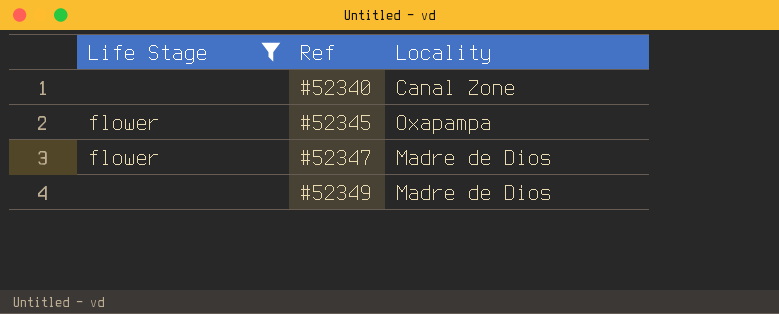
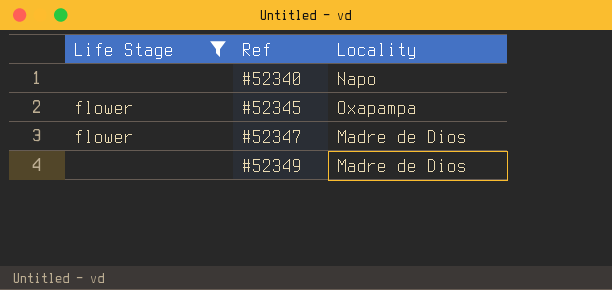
#52340 | Locality: Canal Zone -> Napo

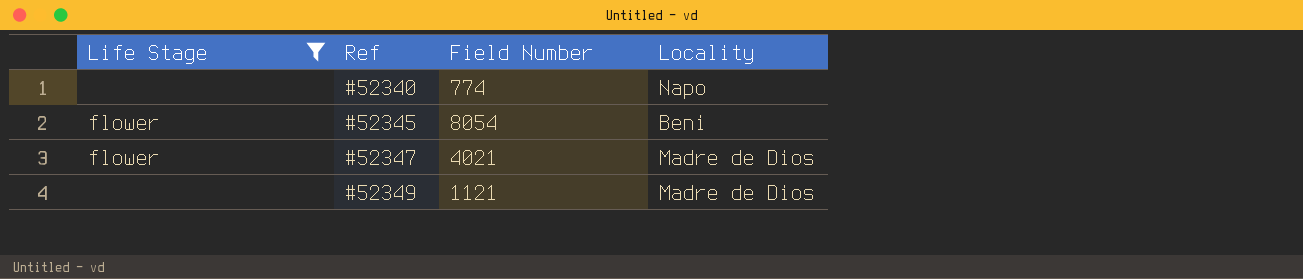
column Field Number | position: none -> 3
#52345 | Locality: Oxapampa -> Beni

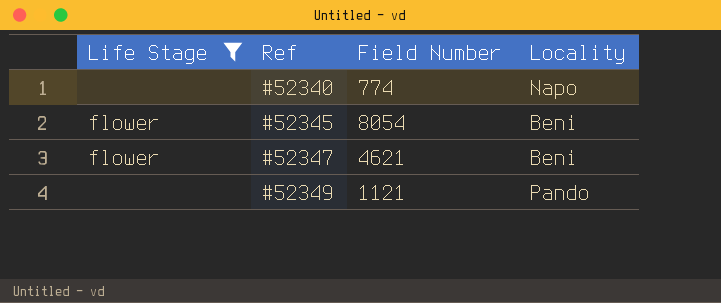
#52347 | Field Number: 4021 -> 4621
#52347 | Locality: Madre de Dios -> Beni
#52349 | Locality: Madre de Dios -> Pando

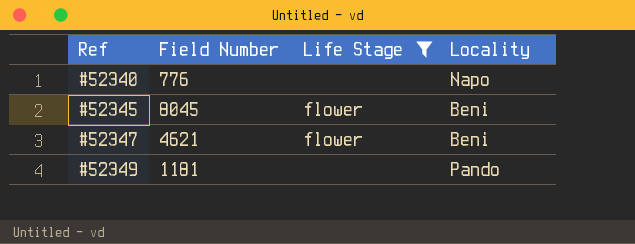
column Life Stage | position: 1 -> 3
#52340 | Field Number: 774 -> 776
#52345 | Field Number: 8054 -> 8045
#52349 | Field Number: 1121 -> 1181

